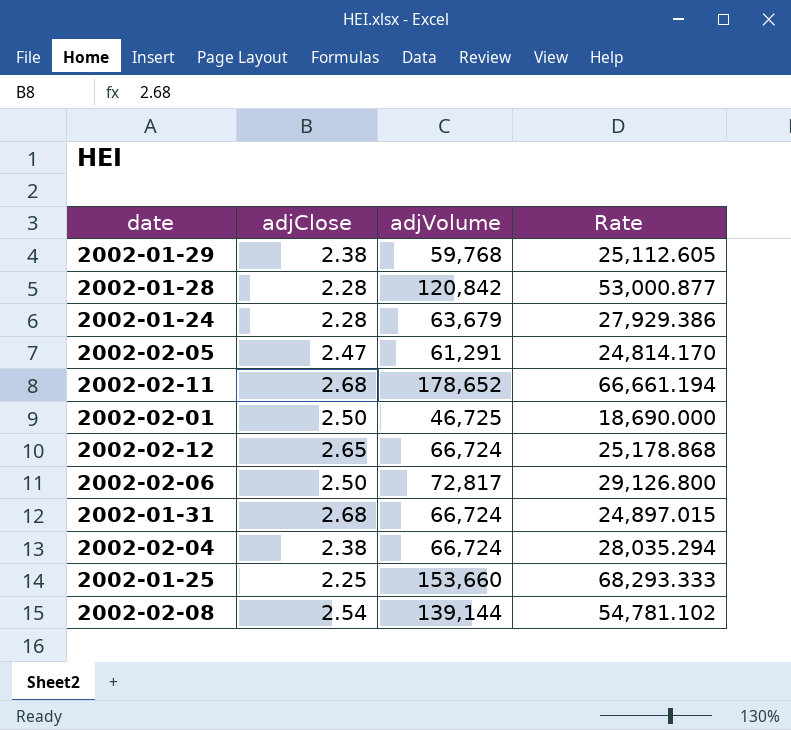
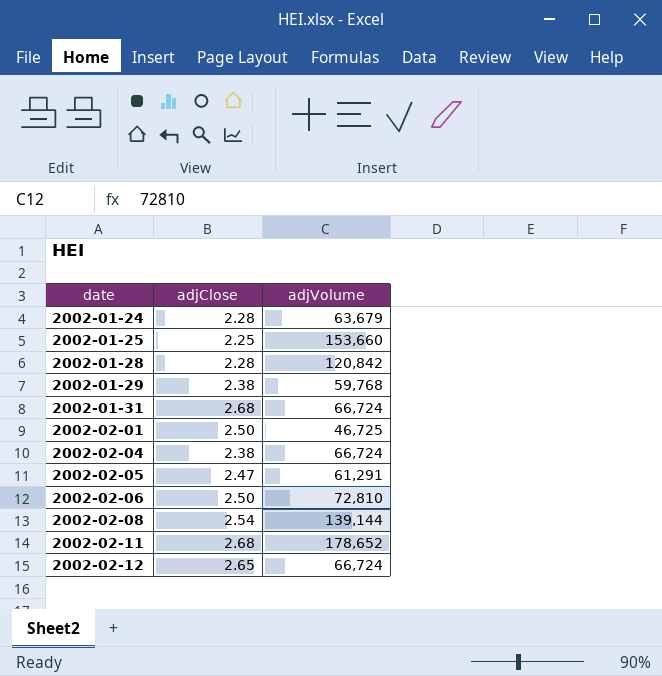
row order: none -> date ascending
column Rate | formula: [adjVolume] / [adjClose] -> none
2002-02-06 | adjVolume: 72,817 -> 72,810

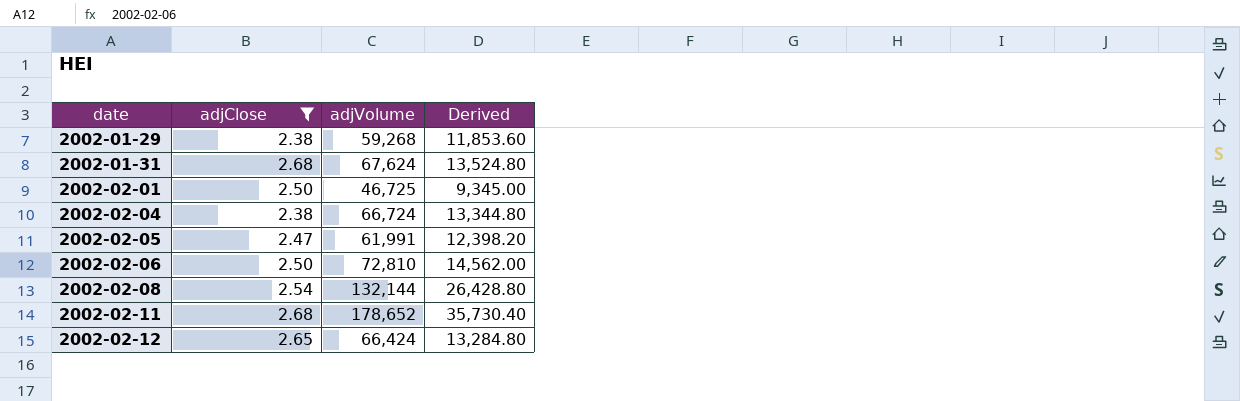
filter: none -> adjClose >= 2.38
column Derived | formula: none -> [adjVolume] * 0.2
2002-01-29 | adjVolume: 59,768 -> 59,268
2002-01-31 | adjVolume: 66,724 -> 67,624
2002-02-05 | adjVolume: 61,291 -> 61,991
2002-02-08 | adjVolume: 139,144 -> 132,144
2002-02-12 | adjVolume: 66,724 -> 66,424

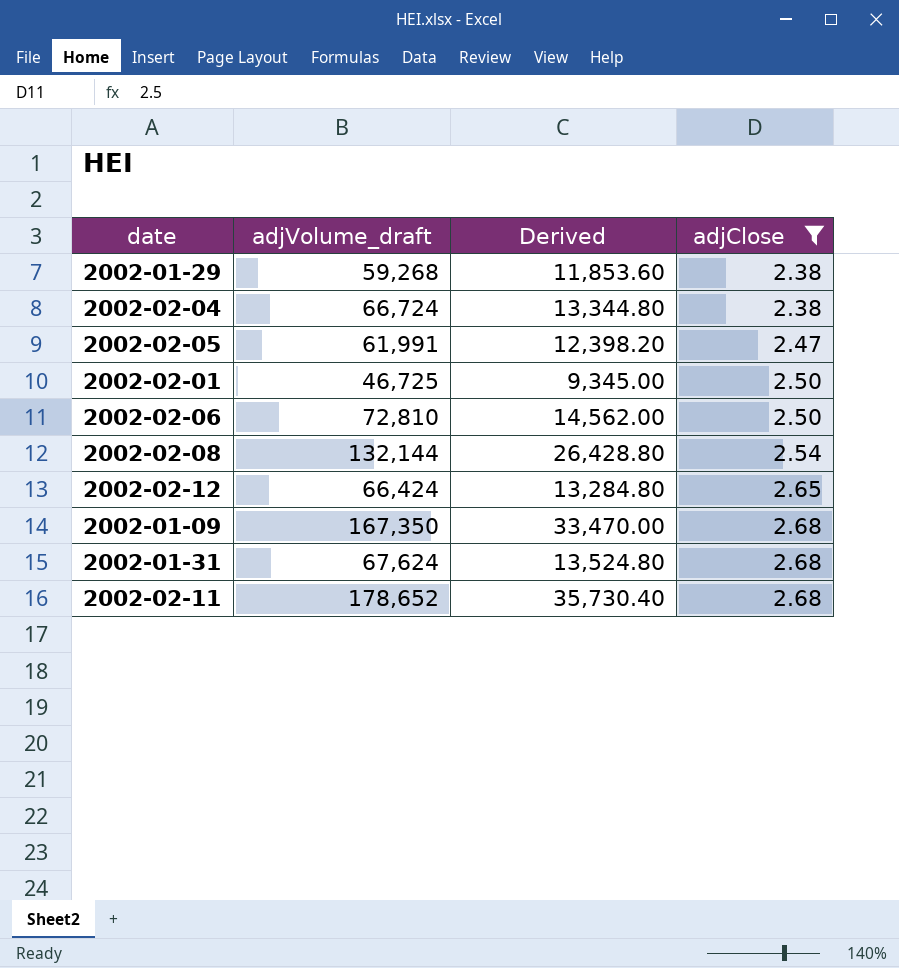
row order: date ascending -> adjClose ascending
column name: adjVolume -> adjVolume_draft
column adjClose | position: 2 -> 4
row 2002-01-09: none -> 167,350 | 33,470.00 | 2.68

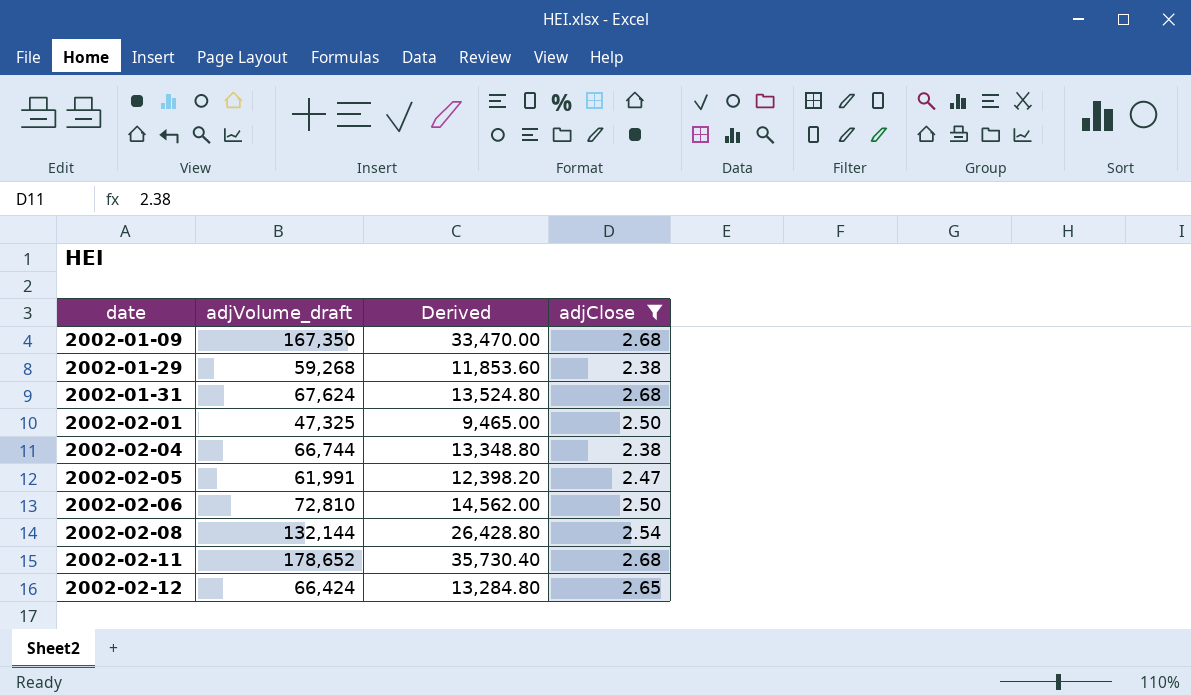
row order: adjClose ascending -> date ascending
2002-02-01 | adjVolume_draft: 46,725 -> 47,325
2002-02-01 | Derived: 9,345.00 -> 9,465.00
2002-02-04 | adjVolume_draft: 66,724 -> 66,744
2002-02-04 | Derived: 13,344.80 -> 13,348.80

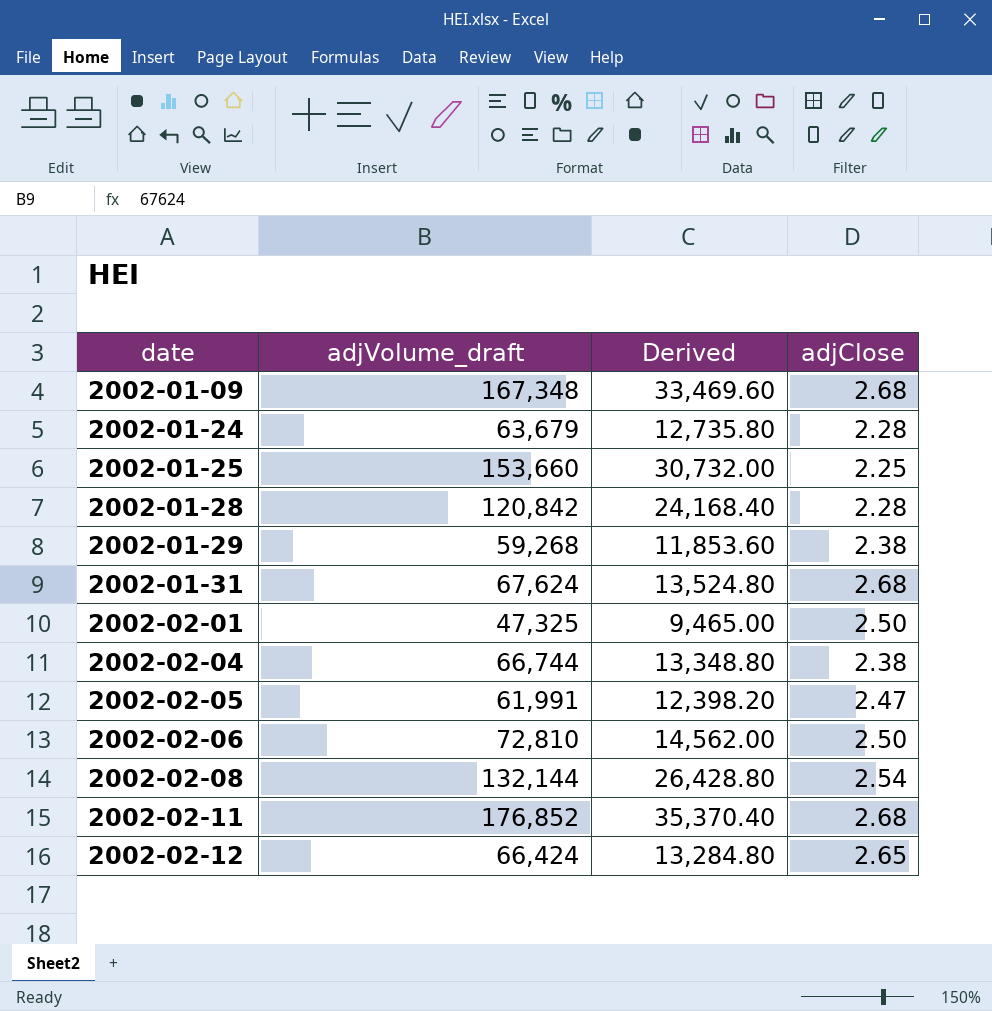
filter: adjClose >= 2.38 -> none
2002-01-09 | adjVolume_draft: 167,350 -> 167,348
2002-01-09 | Derived: 33,470.00 -> 33,469.60
2002-02-11 | adjVolume_draft: 178,652 -> 176,852
2002-02-11 | Derived: 35,730.40 -> 35,370.40

